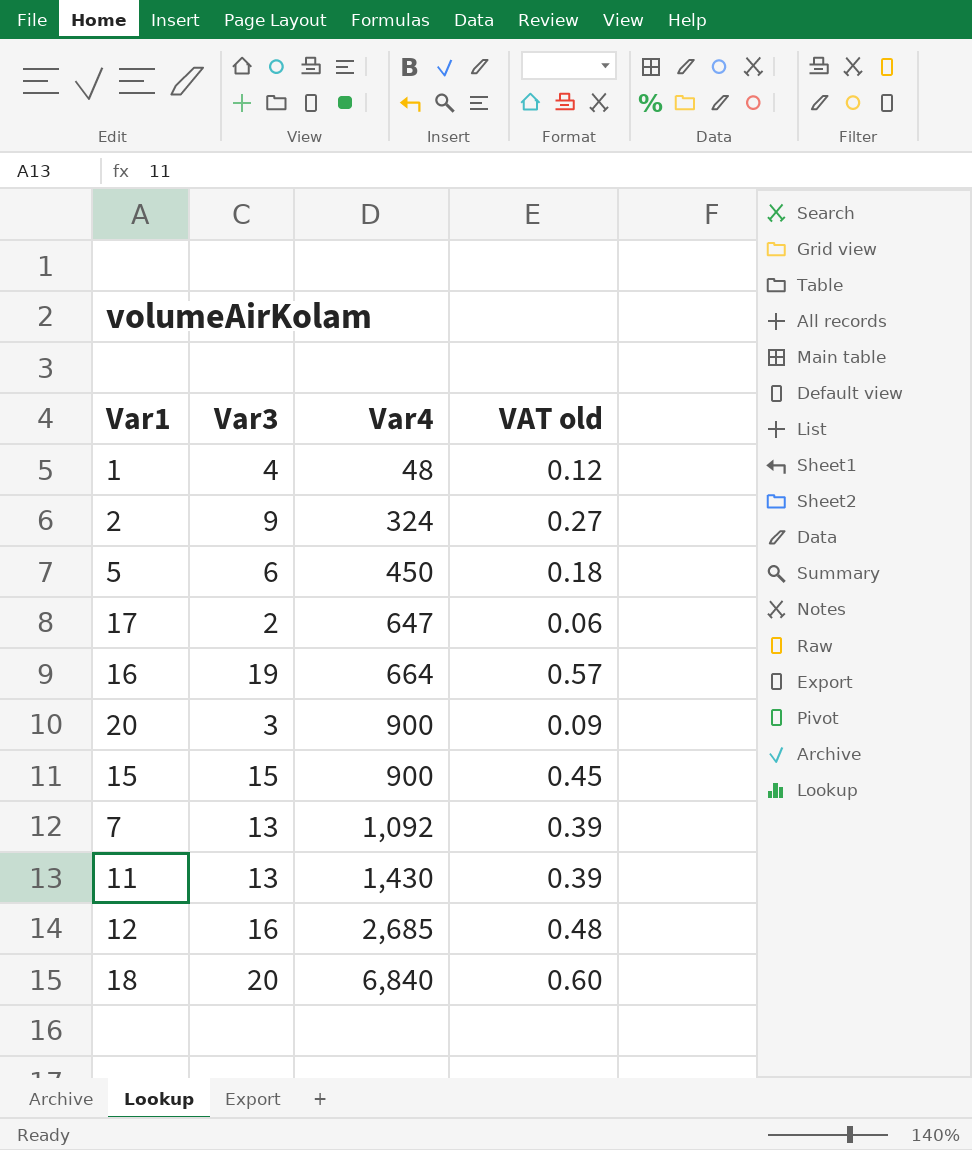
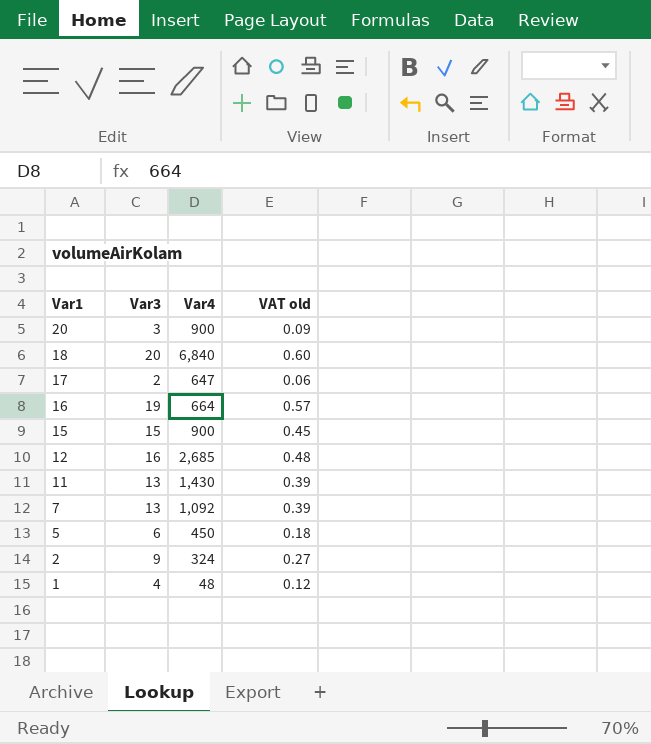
row order: Var4 ascending -> Var1 descending

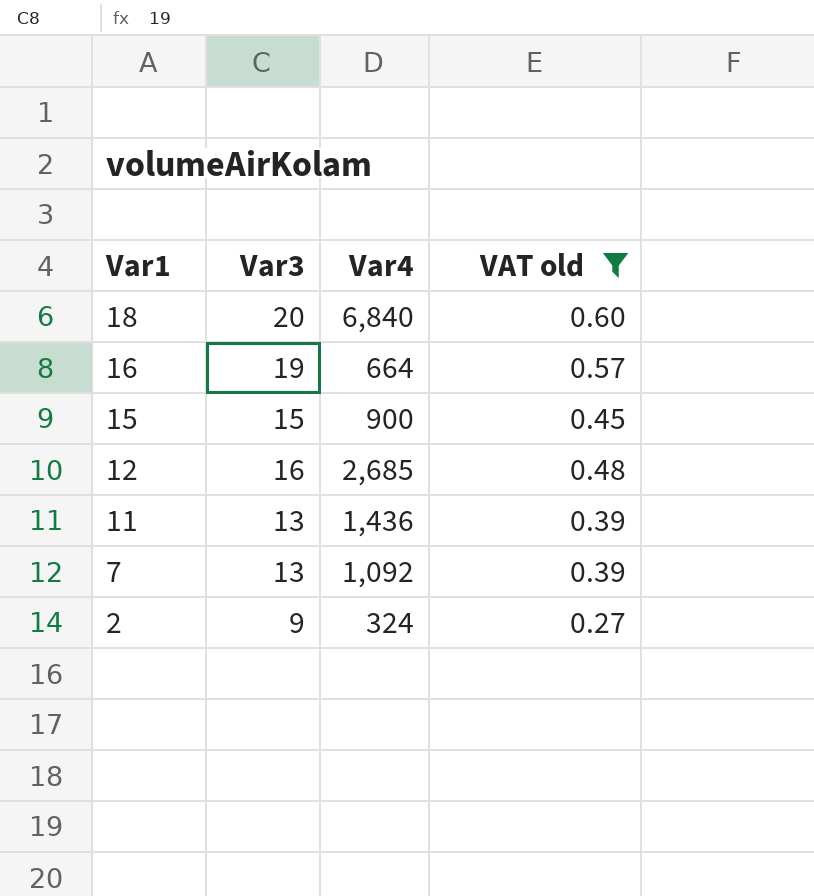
filter: none -> VAT old >= 0.27
11 | Var4: 1,430 -> 1,436

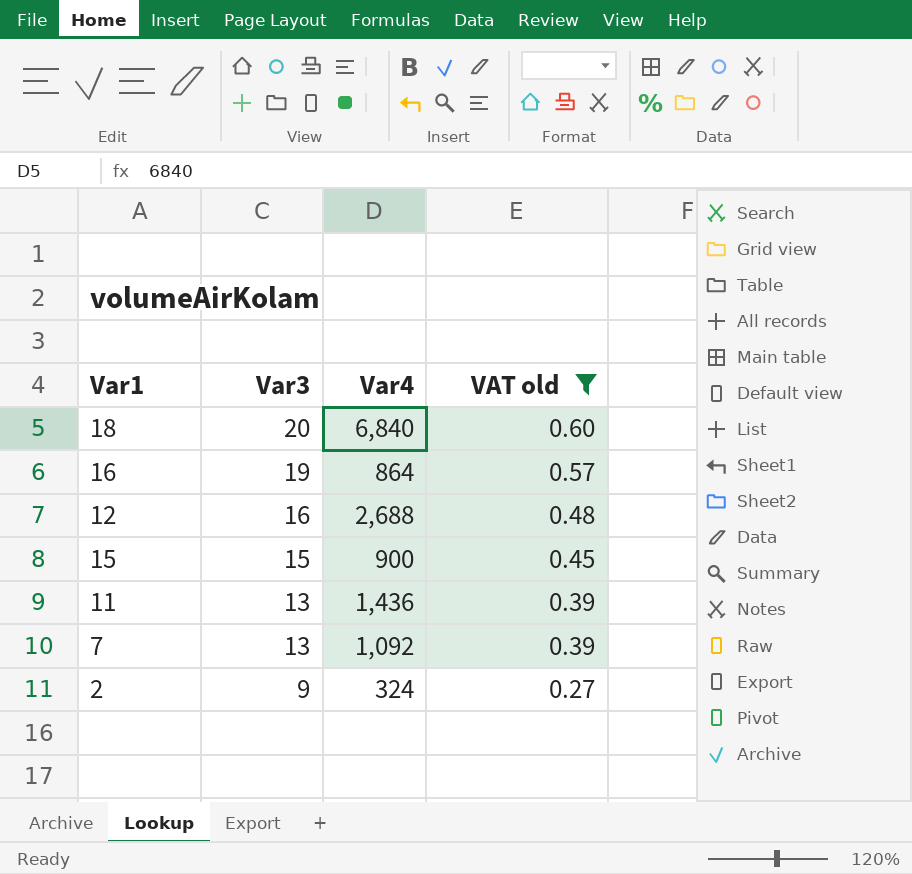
row order: Var1 descending -> Var3 descending
16 | Var4: 664 -> 864
12 | Var4: 2,685 -> 2,688

